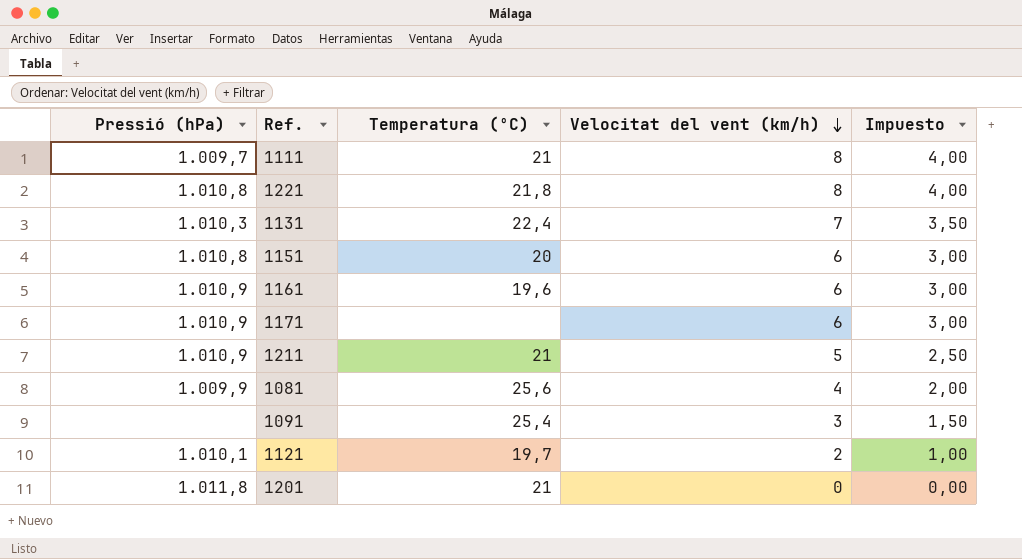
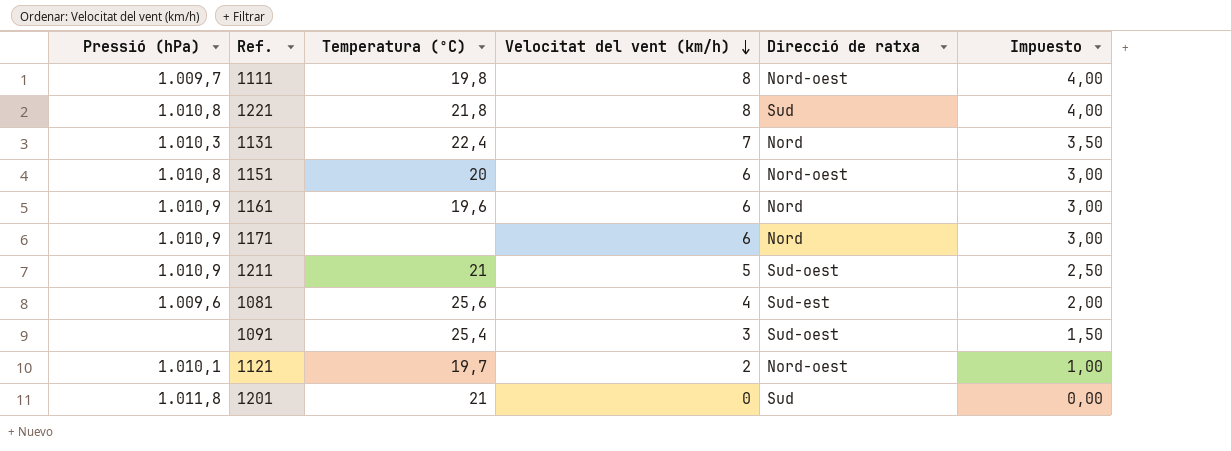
column Direcció de ratxa | position: none -> 5
1111 | Temperatura (ºC): 21 -> 19,8
1081 | Pressió (hPa): 1.009,9 -> 1.009,6

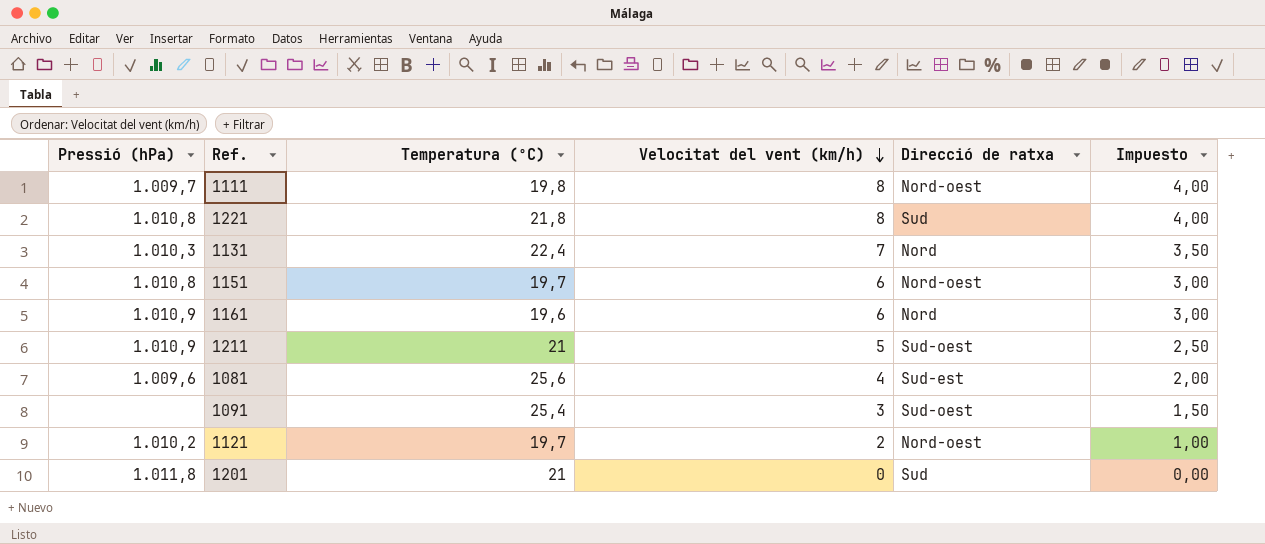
row 1171: 1.010,9 | none | 6 | Nord | 3,00 -> none
1151 | Temperatura (ºC): 20 -> 19,7
1121 | Pressió (hPa): 1.010,1 -> 1.010,2

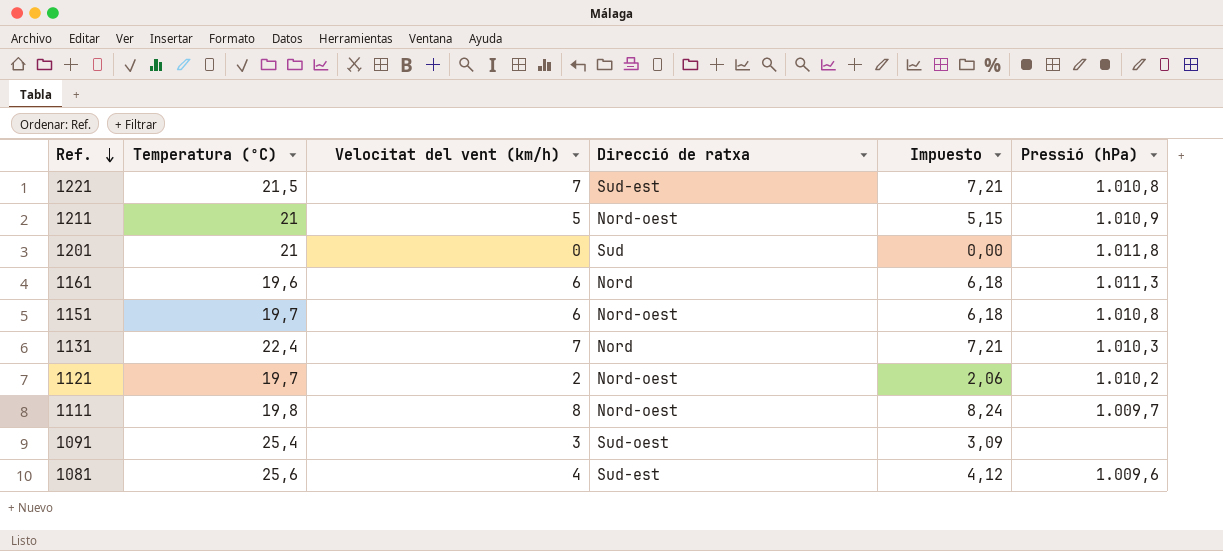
row order: Velocitat del vent (km/h) descending -> Ref. descending
column Impuesto | formula: [Velocitat del vent (km/h)] * 0,5 -> [Velocitat del vent (km/h)] * 1,03
column Pressió (hPa) | position: 1 -> 6
1221 | Temperatura (ºC): 21,8 -> 21,5
1221 | Velocitat del vent (km/h): 8 -> 7
1221 | Direcció de ratxa: Sud -> Sud-est
1211 | Direcció de ratxa: Sud-oest -> Nord-oest
1161 | Pressió (hPa): 1.010,9 -> 1.011,3

